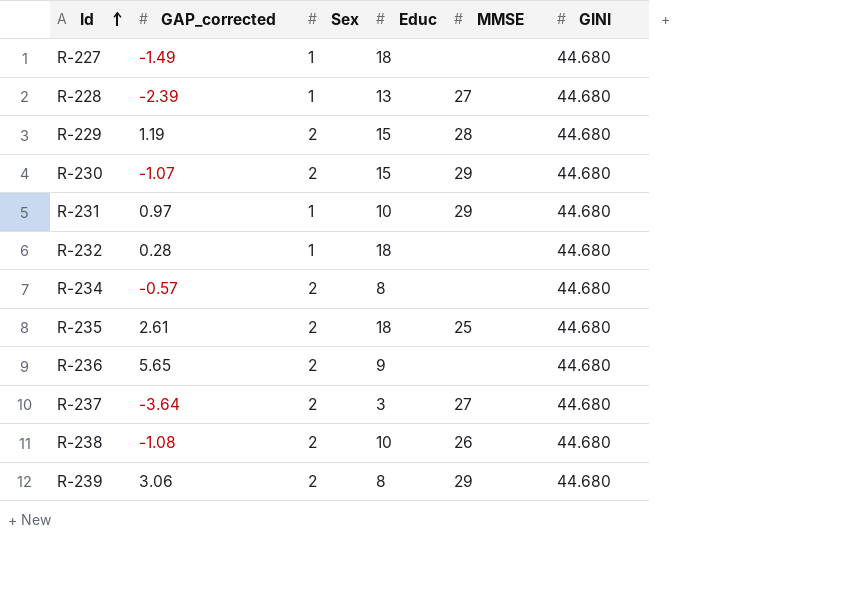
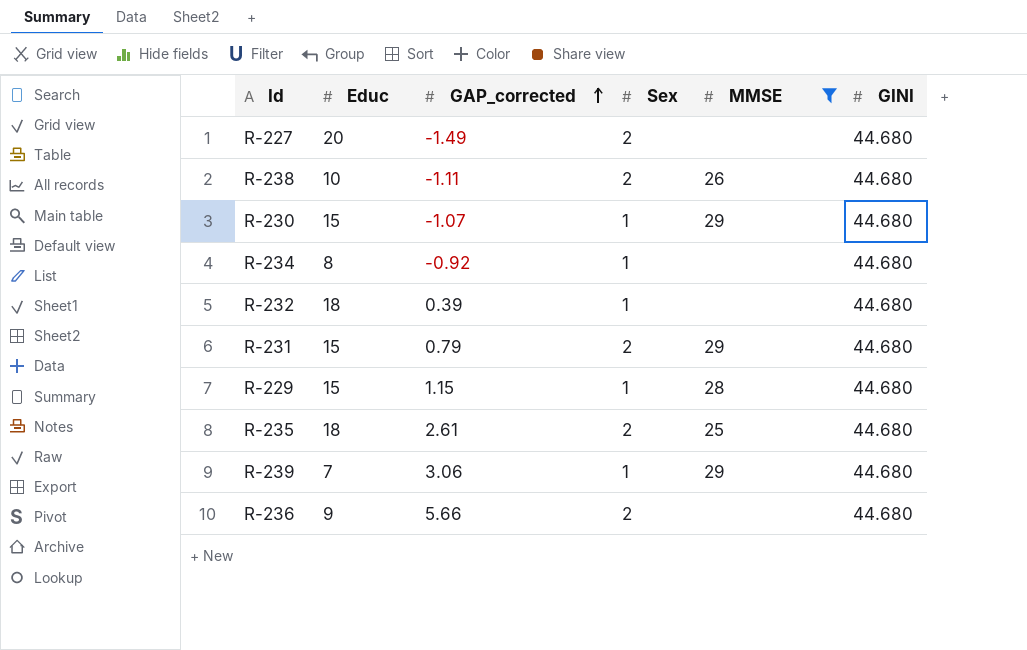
filter: none -> MMSE != 27
row order: Id ascending -> GAP_corrected ascending
column Educ | position: 4 -> 2
R-227 | Educ: 18 -> 20
R-227 | Sex: 1 -> 2
R-238 | GAP_corrected: -1.08 -> -1.11
R-230 | Sex: 2 -> 1
R-234 | GAP_corrected: -0.57 -> -0.92
R-234 | Sex: 2 -> 1
R-232 | GAP_corrected: 0.28 -> 0.39
R-231 | Educ: 10 -> 15
R-231 | GAP_corrected: 0.97 -> 0.79
R-231 | Sex: 1 -> 2
R-229 | GAP_corrected: 1.19 -> 1.15
R-229 | Sex: 2 -> 1
R-239 | Educ: 8 -> 7
R-239 | Sex: 2 -> 1
R-236 | GAP_corrected: 5.65 -> 5.66

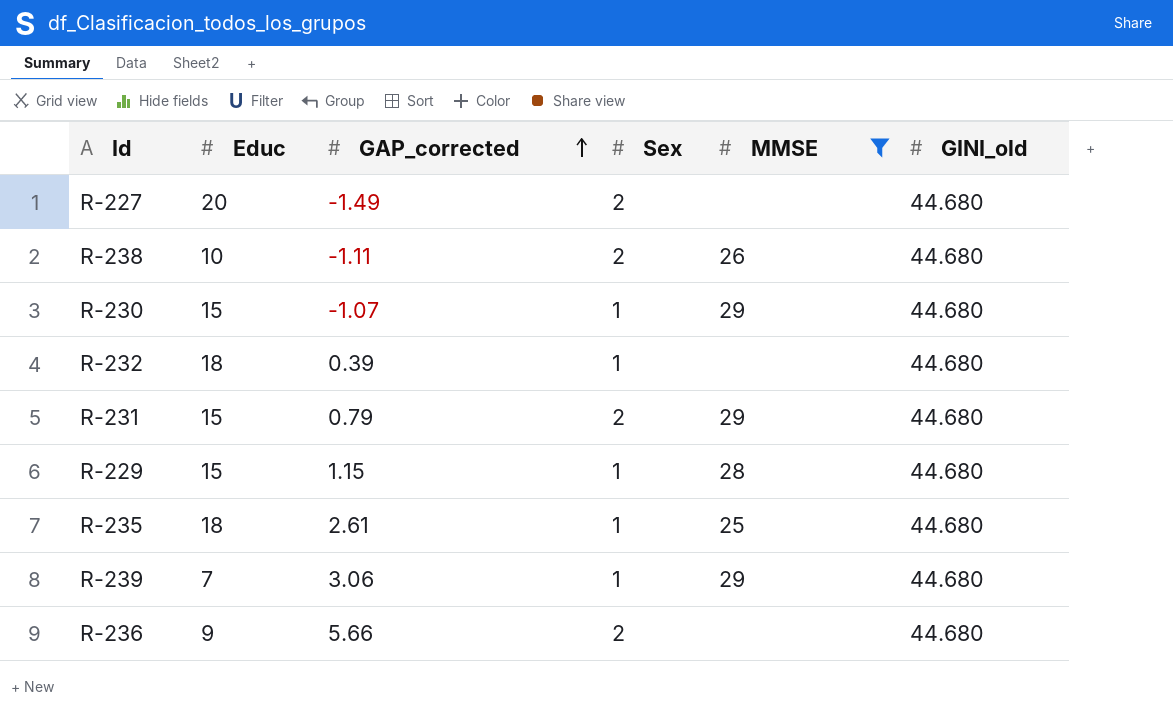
column name: GINI -> GINI_old
row R-234: 8 | -0.92 | 1 | none | 44.680 -> none
R-235 | Sex: 2 -> 1

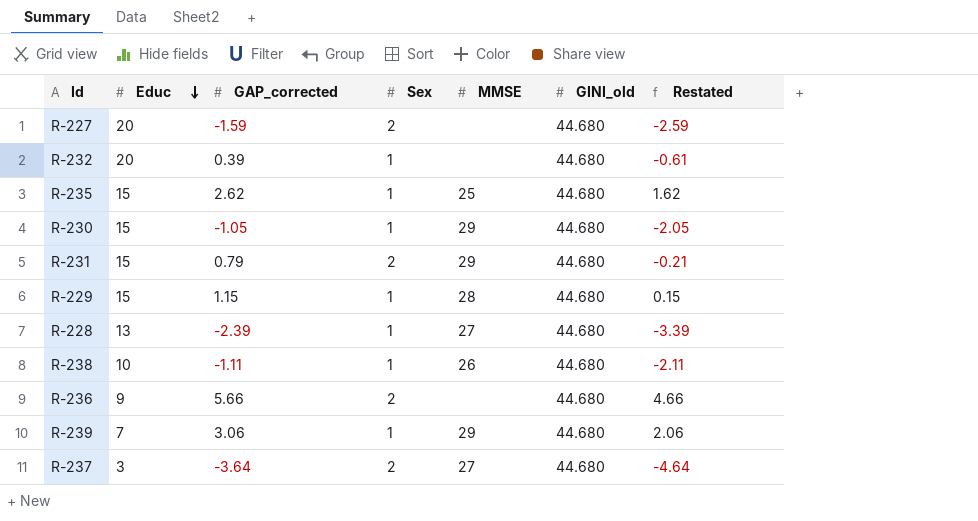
filter: MMSE != 27 -> none
row order: GAP_corrected ascending -> Educ descending
column Restated | formula: none -> [GAP_corrected] - 1
R-227 | GAP_corrected: -1.49 -> -1.59
R-232 | Educ: 18 -> 20
R-235 | Educ: 18 -> 15
R-235 | GAP_corrected: 2.61 -> 2.62
R-230 | GAP_corrected: -1.07 -> -1.05
R-238 | Sex: 2 -> 1

